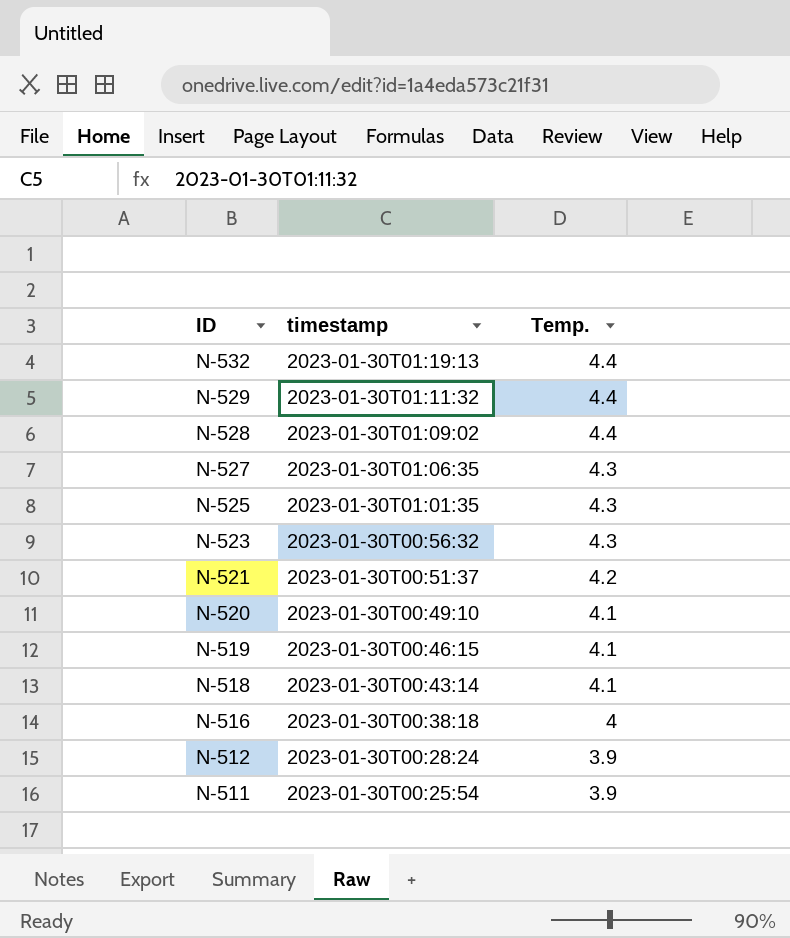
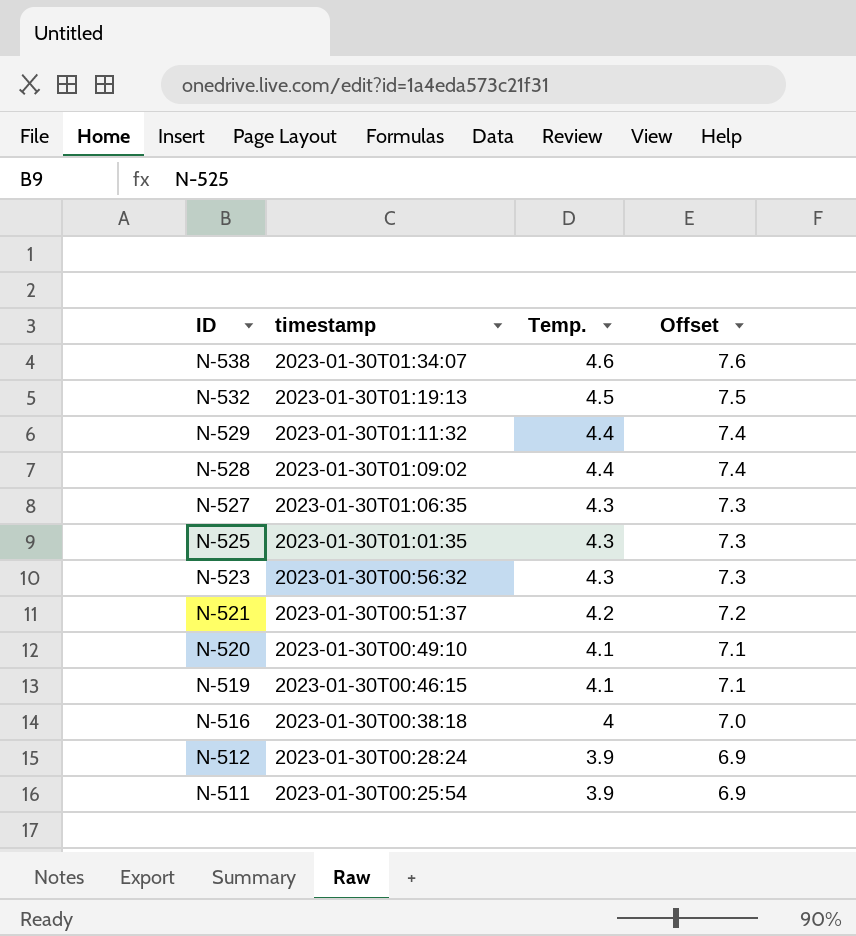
column Offset | formula: none -> [Temp.] + 3
row N-518: 2023-01-30T00:43:14 | 4.1 -> none
row N-538: none -> 2023-01-30T01:34:07 | 4.6 | 7.6
N-532 | Temp.: 4.4 -> 4.5

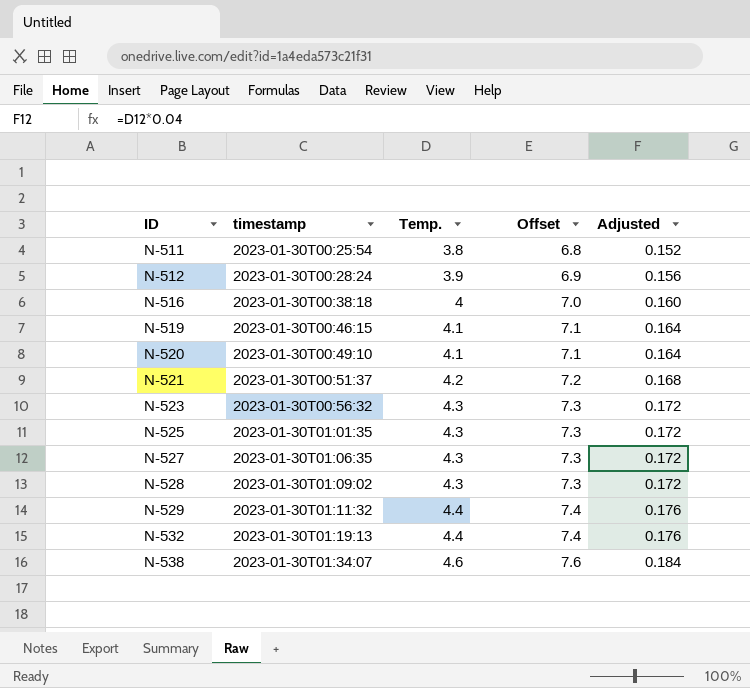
row order: ID descending -> ID ascending
column Adjusted | formula: none -> [Temp.] * 0.04
N-511 | Temp.: 3.9 -> 3.8
N-511 | Offset: 6.9 -> 6.8
N-528 | Temp.: 4.4 -> 4.3
N-528 | Offset: 7.4 -> 7.3
N-532 | Temp.: 4.5 -> 4.4
N-532 | Offset: 7.5 -> 7.4

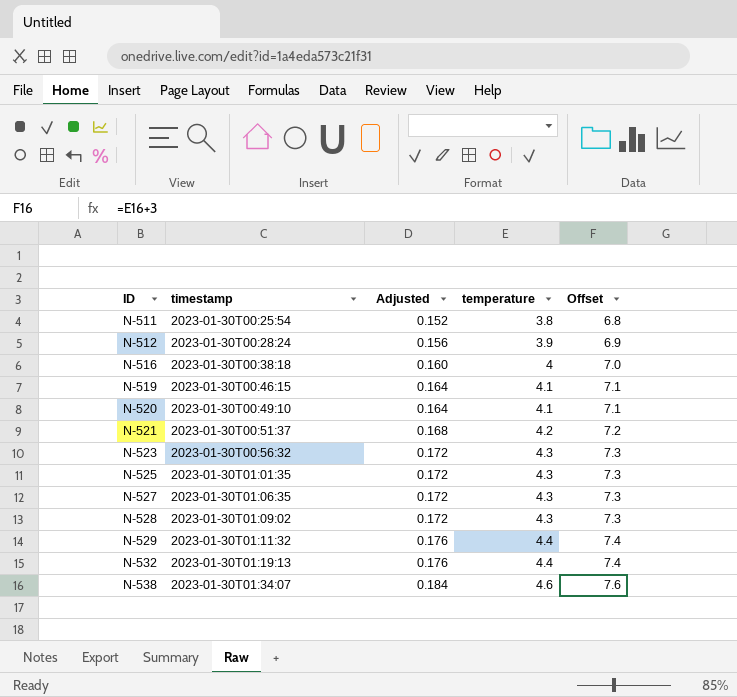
column Adjusted | position: 5 -> 3
column name: Temp. -> temperature

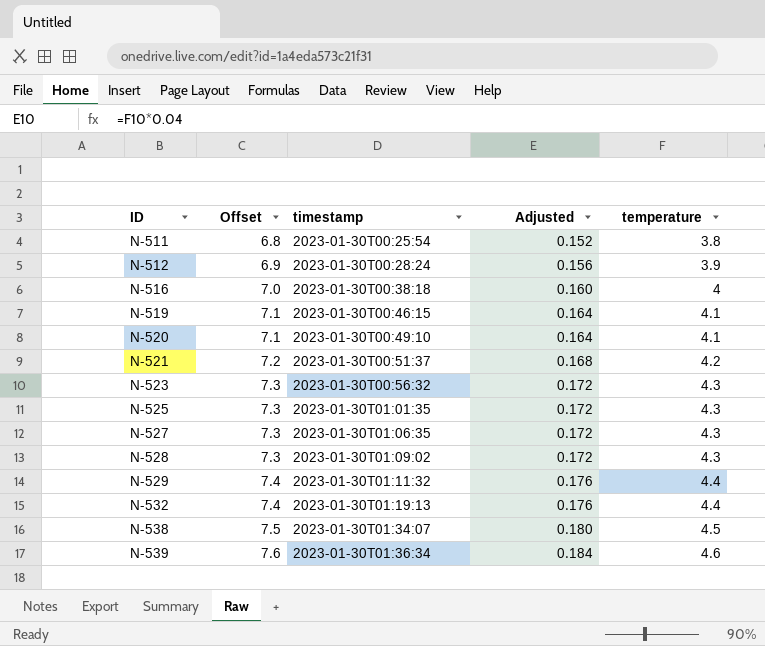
column Offset | position: 5 -> 2
N-538 | Offset: 7.6 -> 7.5
N-538 | Adjusted: 0.184 -> 0.180
N-538 | temperature: 4.6 -> 4.5
row N-539: none -> 7.6 | 2023-01-30T01:36:34 | 0.184 | 4.6

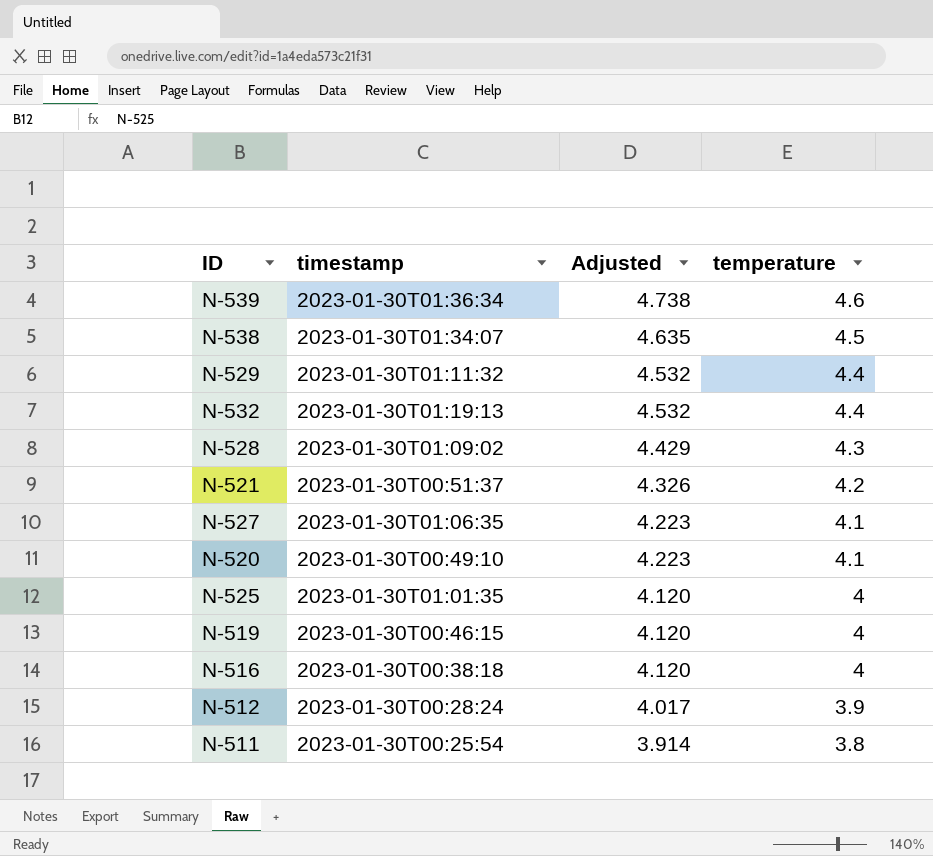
row order: ID ascending -> Adjusted descending
column Offset | formula: [temperature] + 3 -> none
column Adjusted | formula: [temperature] * 0.04 -> [temperature] * 1.03
row N-523: 7.3 | 2023-01-30T00:56:32 | 0.172 | 4.3 -> none
N-527 | temperature: 4.3 -> 4.1
N-525 | temperature: 4.3 -> 4
N-519 | temperature: 4.1 -> 4

